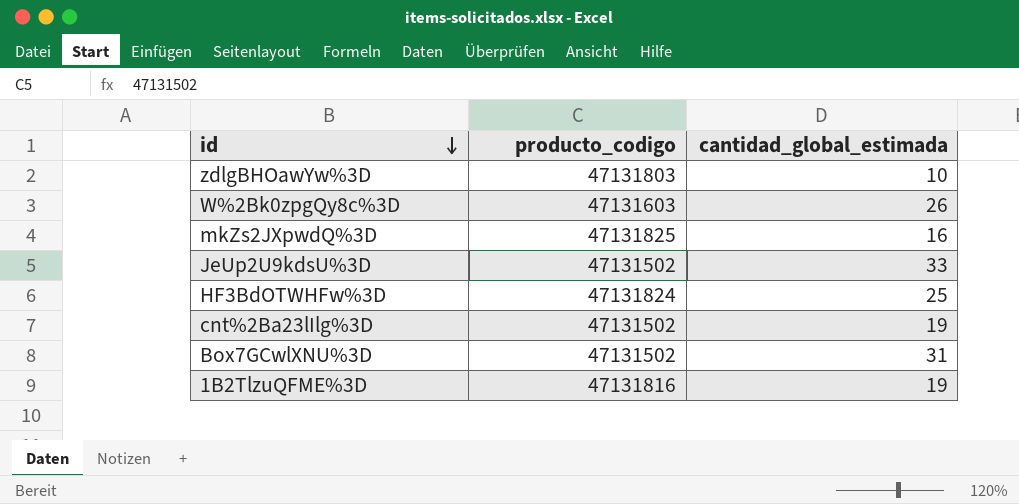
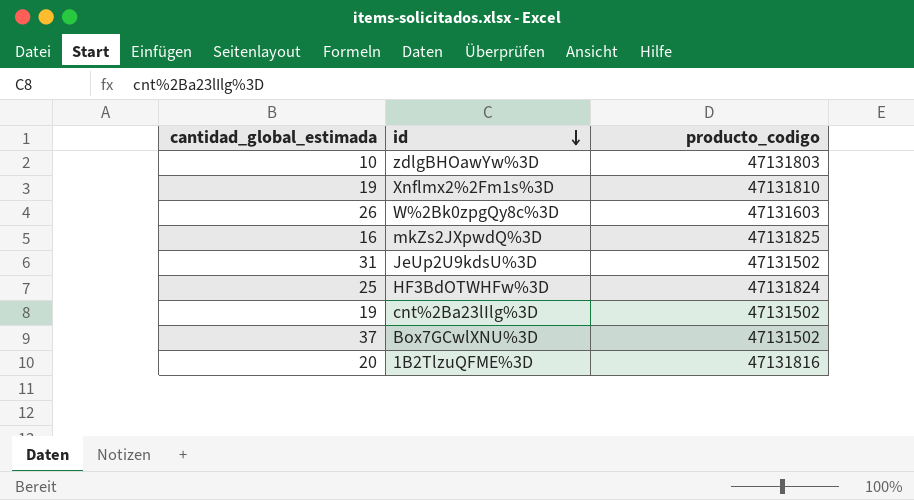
column cantidad_global_estimada | position: 3 -> 1
row Xnflmx2%2Fm1s%3D: none -> 19 | 47131810
JeUp2U9kdsU%3D | cantidad_global_estimada: 33 -> 31
Box7GCwlXNU%3D | cantidad_global_estimada: 31 -> 37
1B2TlzuQFME%3D | cantidad_global_estimada: 19 -> 20

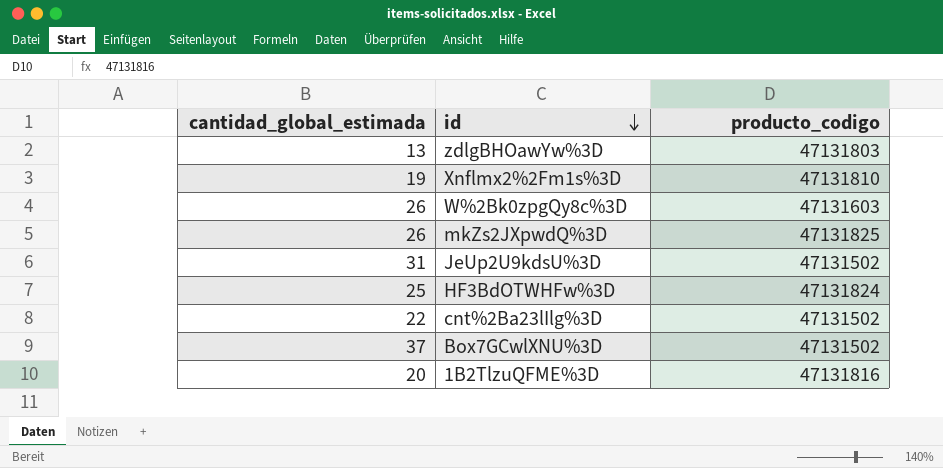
zdlgBHOawYw%3D | cantidad_global_estimada: 10 -> 13
mkZs2JXpwdQ%3D | cantidad_global_estimada: 16 -> 26
cnt%2Ba23lIlg%3D | cantidad_global_estimada: 19 -> 22

